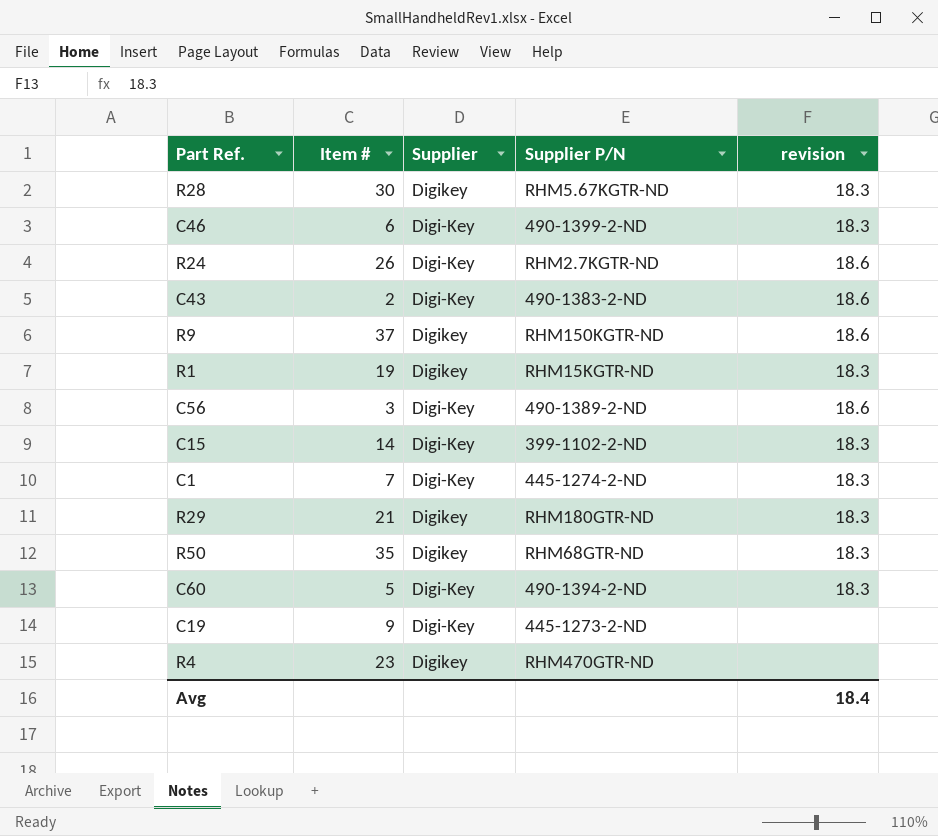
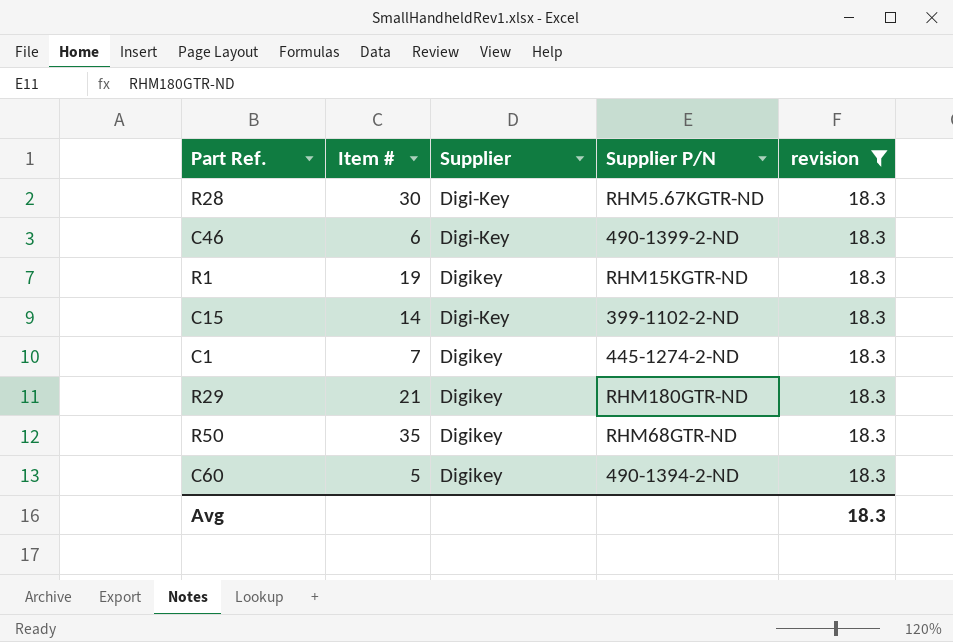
filter: none -> revision = 18.3
R28 | Supplier: Digikey -> Digi-Key
C1 | Supplier: Digi-Key -> Digikey
C60 | Supplier: Digi-Key -> Digikey
Avg | revision: 18.4 -> 18.3

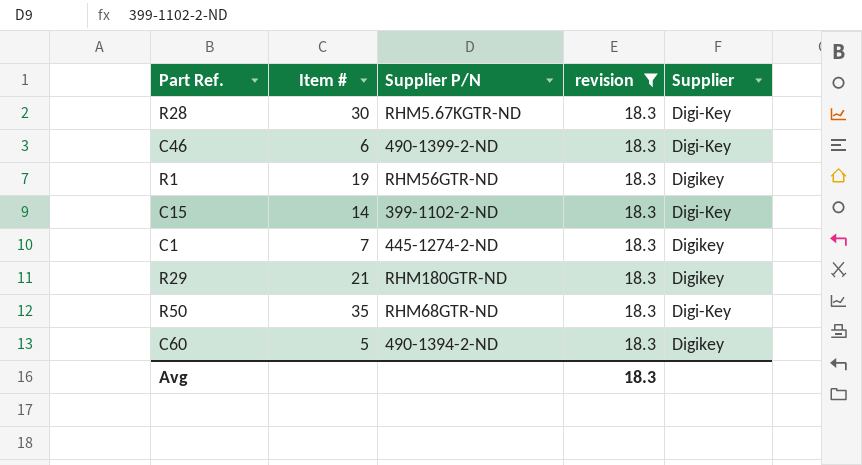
column Supplier | position: 3 -> 5
R1 | Supplier P/N: RHM15KGTR-ND -> RHM56GTR-ND
R50 | Supplier: Digikey -> Digi-Key

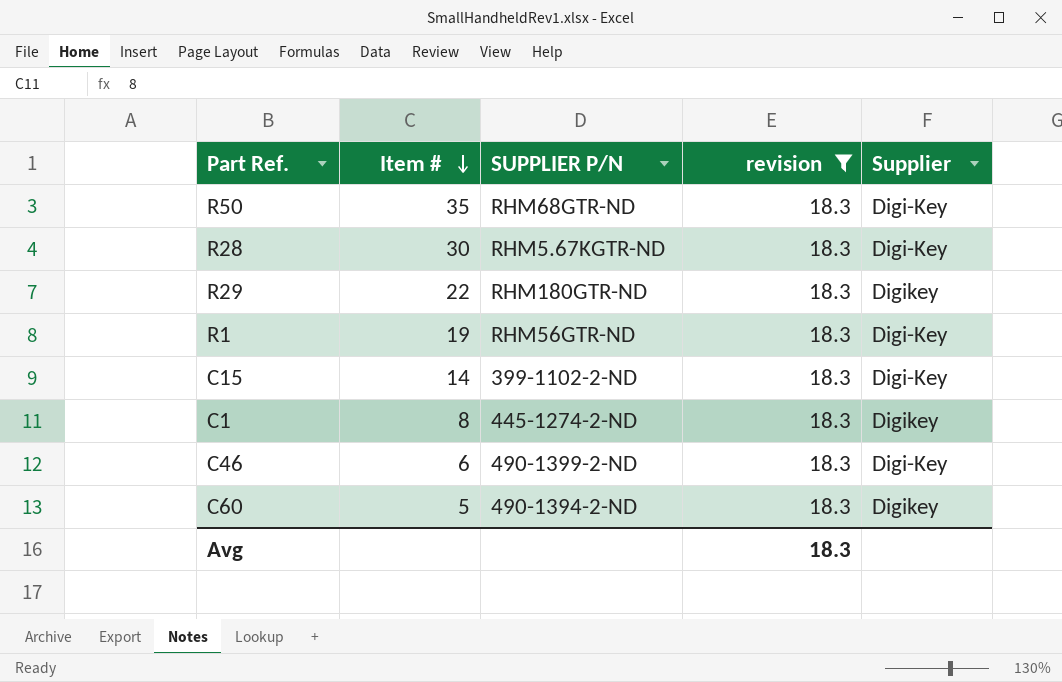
row order: none -> Item # descending
column name: Supplier P/N -> SUPPLIER P/N
R29 | Item #: 21 -> 22
R1 | Supplier: Digikey -> Digi-Key
C1 | Item #: 7 -> 8

